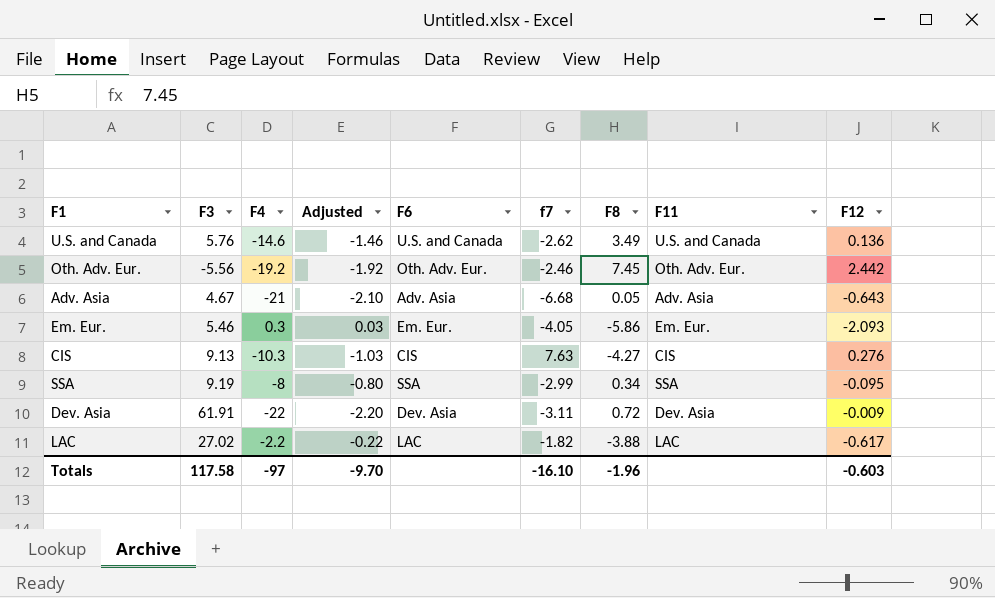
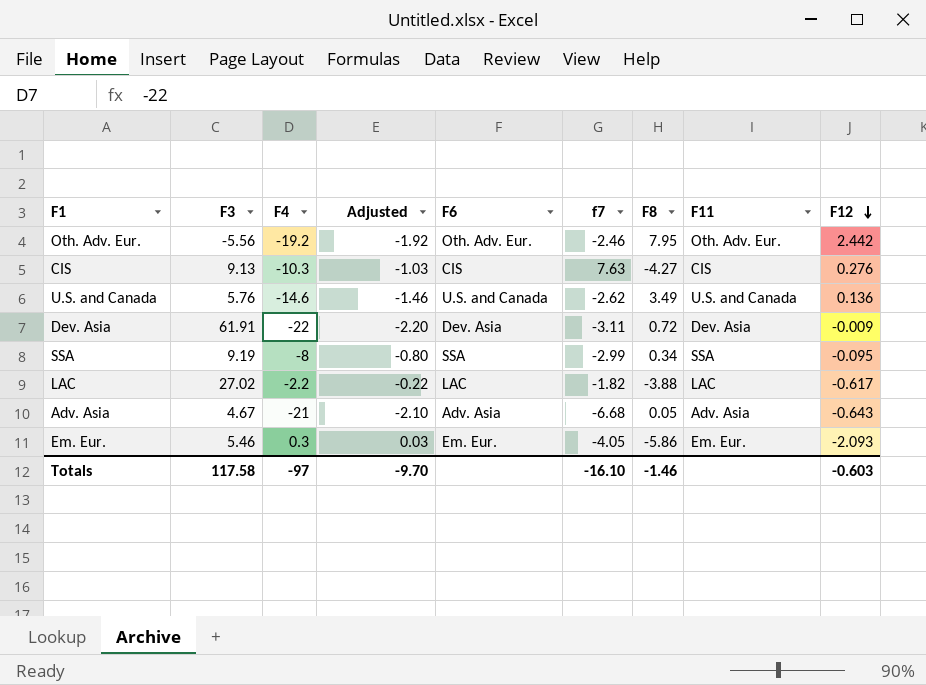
row order: none -> F12 descending
Oth. Adv. Eur. | F8: 7.45 -> 7.95
Totals | F8: -1.96 -> -1.46

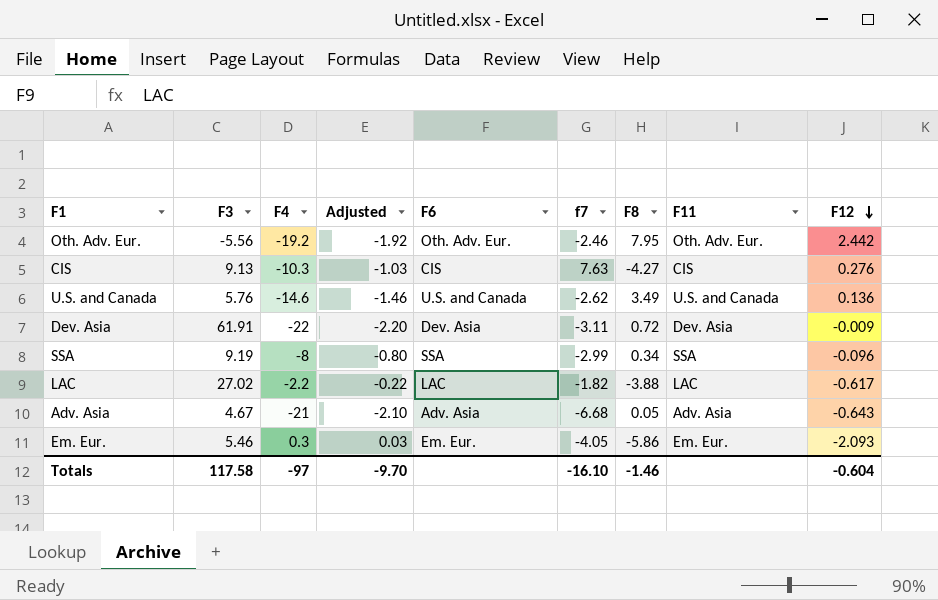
SSA | F12: -0.095 -> -0.096
Totals | F12: -0.603 -> -0.604

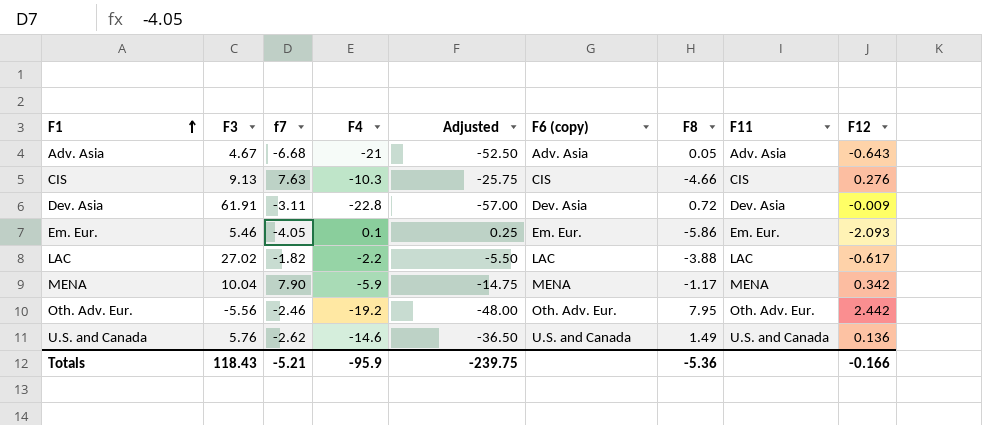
row order: F12 descending -> F1 ascending
column f7 | position: 6 -> 3
column Adjusted | formula: [F4] * 0.1 -> [F4] * 2.5
column name: F6 -> F6 (copy)
row SSA: 9.19 | -8 | -0.80 | SSA | -2.99 | 0.34 | SSA | -0.096 -> none
CIS | F8: -4.27 -> -4.66
Dev. Asia | F4: -22 -> -22.8
Em. Eur. | F4: 0.3 -> 0.1
row MENA: none -> 10.04 | 7.90 | -5.9 | -14.75 | MENA | -1.17 | MENA | 0.342
U.S. and Canada | F8: 3.49 -> 1.49
Totals | F3: 117.58 -> 118.43
Totals | f7: -16.10 -> -5.21
Totals | F4: -97 -> -95.9
Totals | Adjusted: -9.70 -> -239.75
Totals | F8: -1.46 -> -5.36
Totals | F12: -0.604 -> -0.166

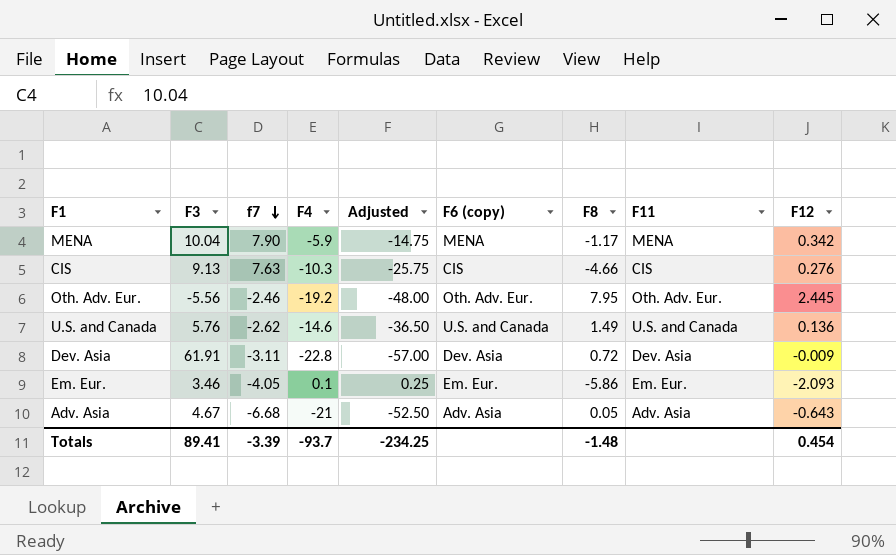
row order: F1 ascending -> f7 descending
row LAC: 27.02 | -1.82 | -2.2 | -5.50 | LAC | -3.88 | LAC | -0.617 -> none
Oth. Adv. Eur. | F12: 2.442 -> 2.445
Em. Eur. | F3: 5.46 -> 3.46
Totals | F3: 118.43 -> 89.41
Totals | f7: -5.21 -> -3.39
Totals | F4: -95.9 -> -93.7
Totals | Adjusted: -239.75 -> -234.25
Totals | F8: -5.36 -> -1.48
Totals | F12: -0.166 -> 0.454

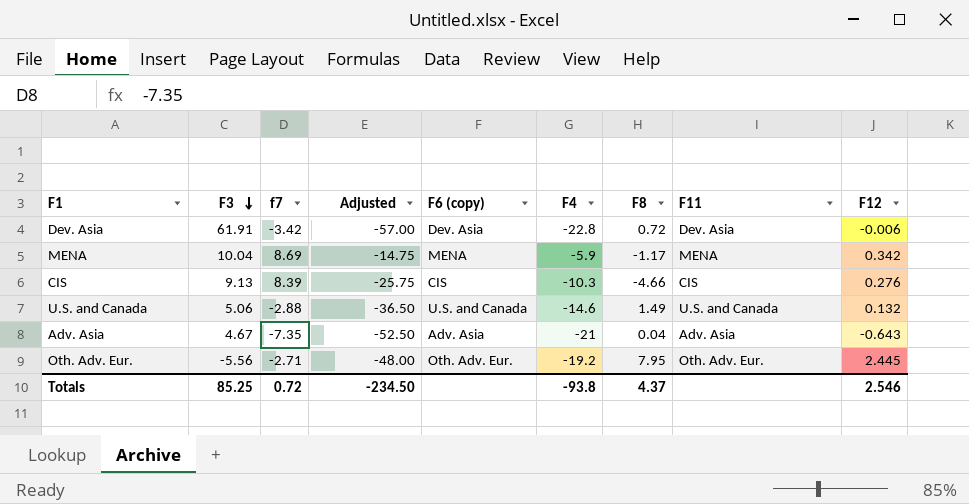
row order: f7 descending -> F3 descending
column F4 | position: 4 -> 6
row Em. Eur.: 3.46 | -4.05 | 0.1 | 0.25 | Em. Eur. | -5.86 | Em. Eur. | -2.093 -> none
Dev. Asia | f7: -3.11 -> -3.42
Dev. Asia | F12: -0.009 -> -0.006
MENA | f7: 7.90 -> 8.69
CIS | f7: 7.63 -> 8.39
U.S. and Canada | F3: 5.76 -> 5.06
U.S. and Canada | f7: -2.62 -> -2.88
U.S. and Canada | F12: 0.136 -> 0.132
Adv. Asia | f7: -6.68 -> -7.35
Adv. Asia | F8: 0.05 -> 0.04
Oth. Adv. Eur. | f7: -2.46 -> -2.71
Totals | F3: 89.41 -> 85.25
Totals | f7: -3.39 -> 0.72
Totals | Adjusted: -234.25 -> -234.50
Totals | F4: -93.7 -> -93.8
Totals | F8: -1.48 -> 4.37
Totals | F12: 0.454 -> 2.546

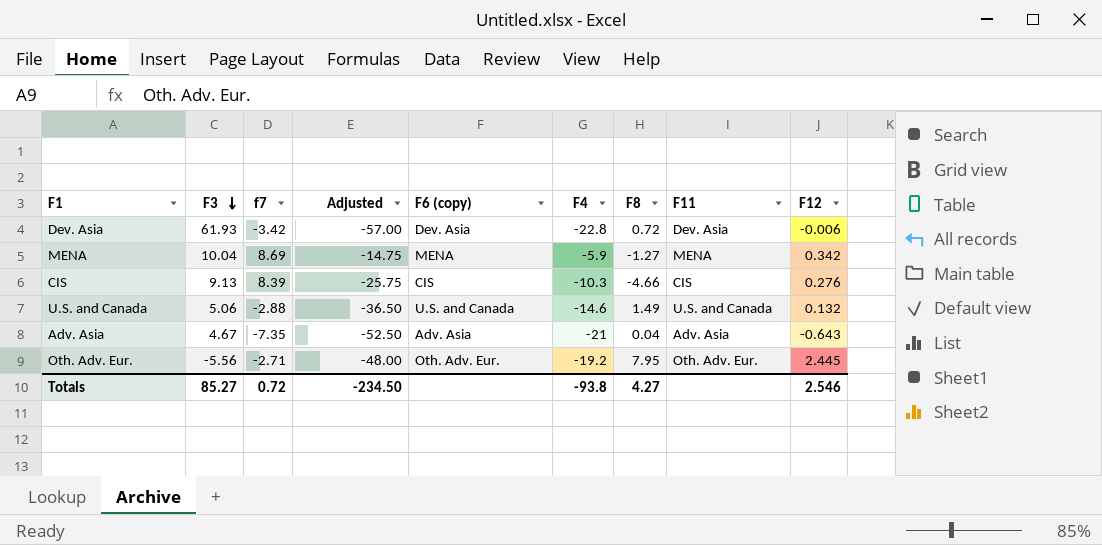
Dev. Asia | F3: 61.91 -> 61.93
MENA | F8: -1.17 -> -1.27
Totals | F3: 85.25 -> 85.27
Totals | F8: 4.37 -> 4.27

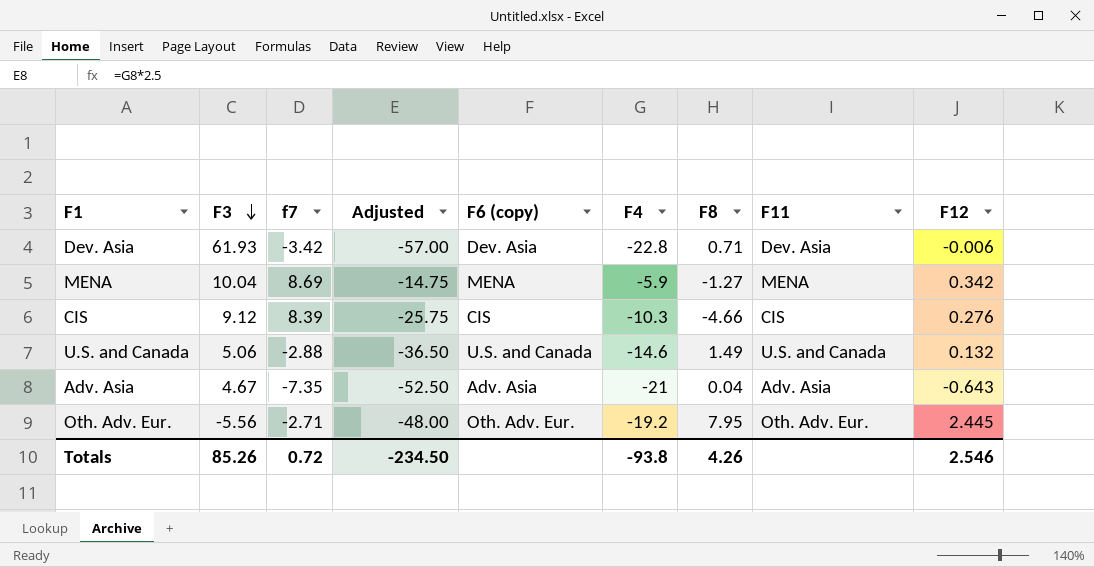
Dev. Asia | F8: 0.72 -> 0.71
CIS | F3: 9.13 -> 9.12
Totals | F3: 85.27 -> 85.26
Totals | F8: 4.27 -> 4.26

